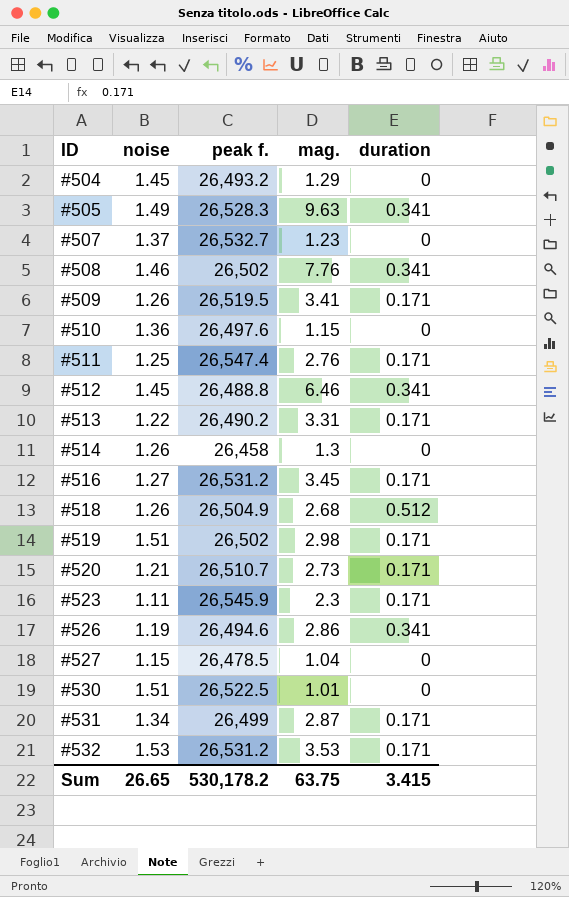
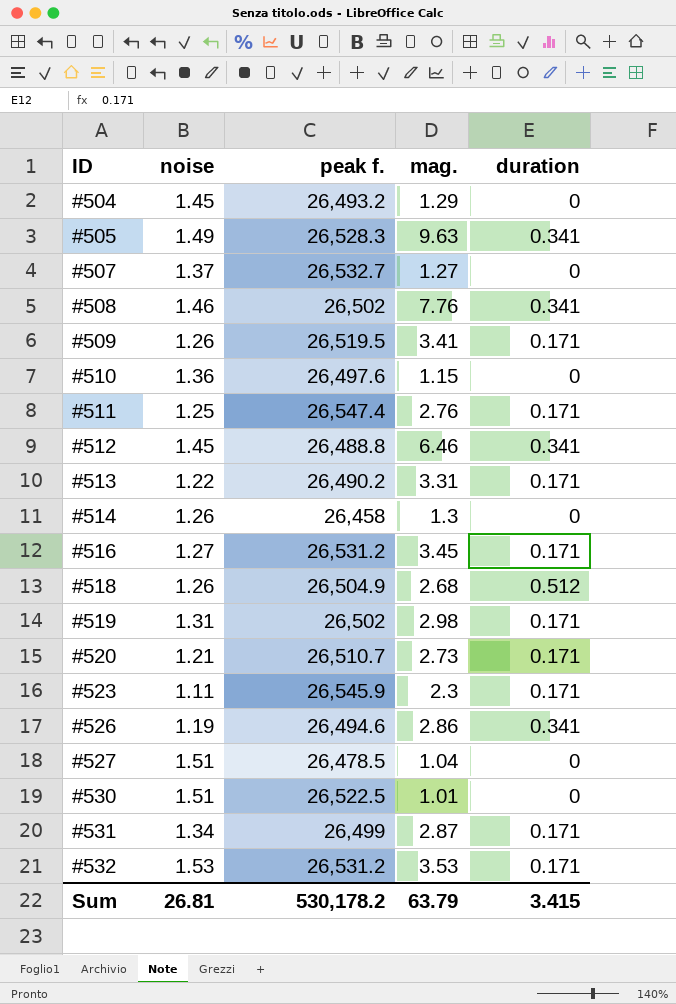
#507 | mag.: 1.23 -> 1.27
#519 | noise: 1.51 -> 1.31
#527 | noise: 1.15 -> 1.51
Sum | noise: 26.65 -> 26.81
Sum | mag.: 63.75 -> 63.79

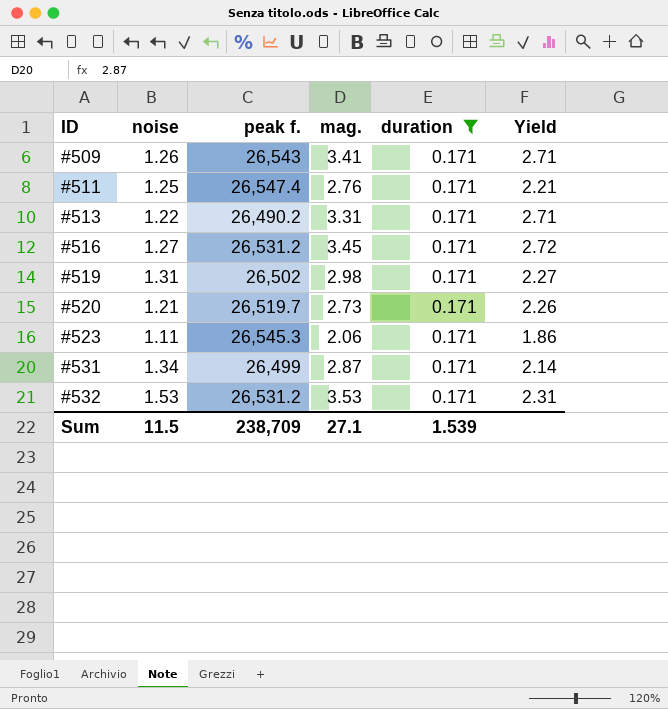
filter: none -> duration = 0.171
column Yield | formula: none -> [mag.] / [noise]
#509 | peak f.: 26,519.5 -> 26,543
#520 | peak f.: 26,510.7 -> 26,519.7
#523 | peak f.: 26,545.9 -> 26,545.3
#523 | mag.: 2.3 -> 2.06
Sum | noise: 26.81 -> 11.5
Sum | peak f.: 530,178.2 -> 238,709
Sum | mag.: 63.79 -> 27.1
Sum | duration: 3.415 -> 1.539

